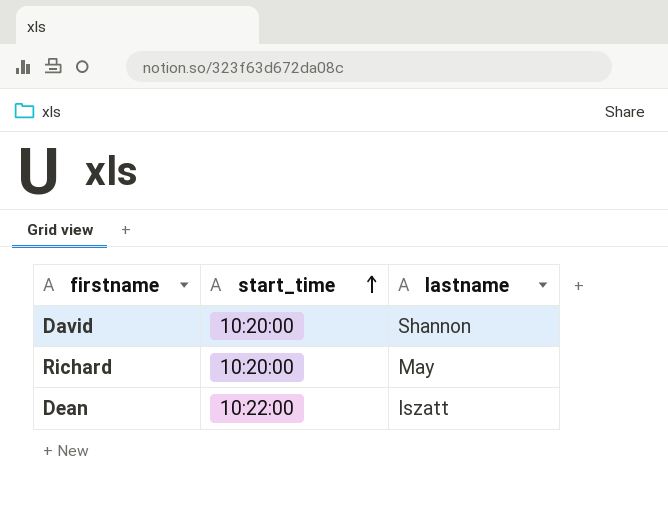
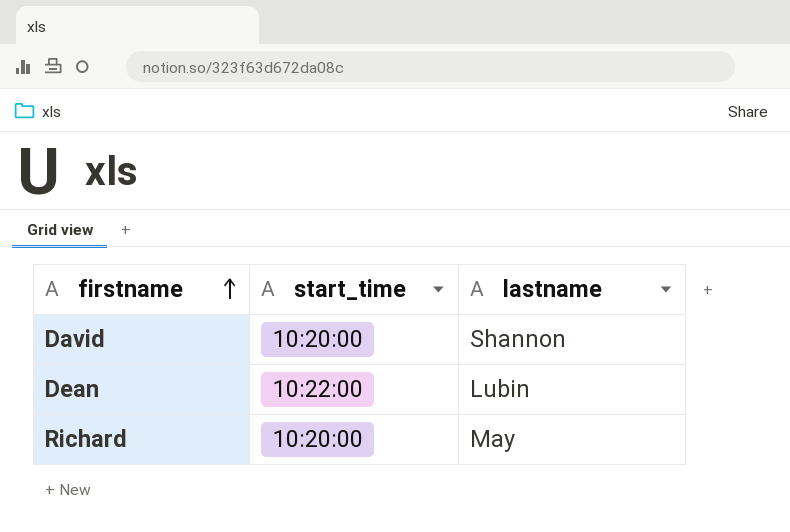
row order: start_time ascending -> firstname ascending
Dean | lastname: Iszatt -> Lubin

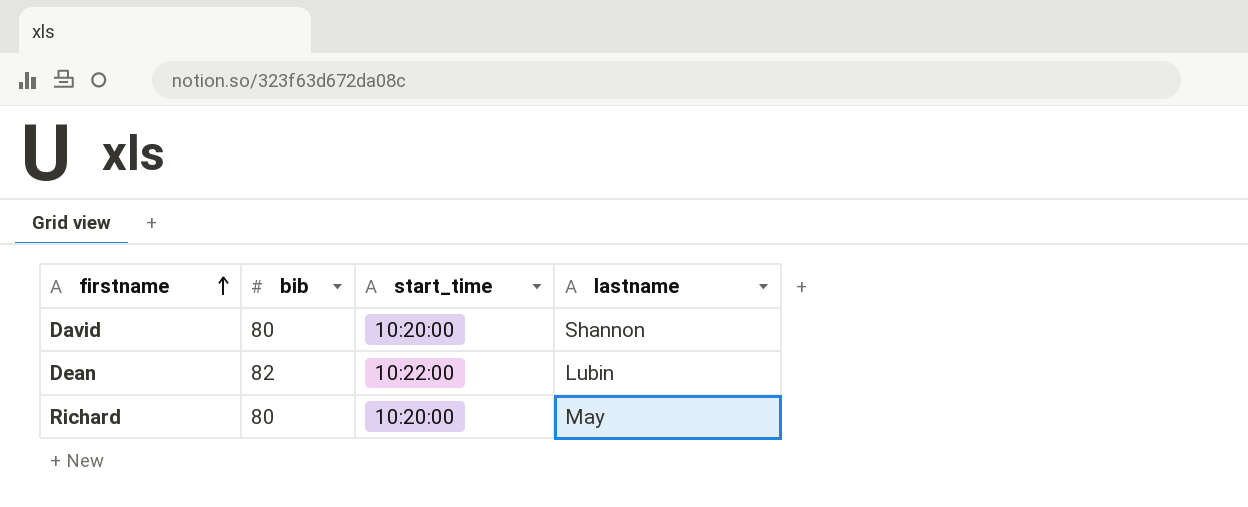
column bib | position: none -> 2

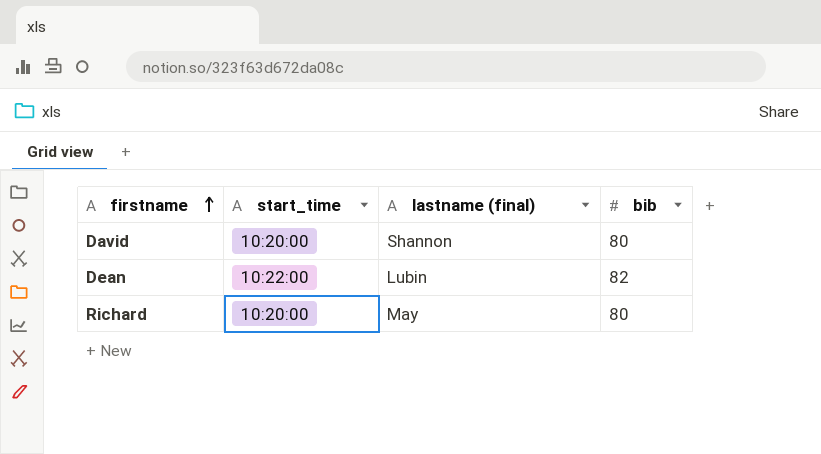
column name: lastname -> lastname (final)
column bib | position: 2 -> 4

